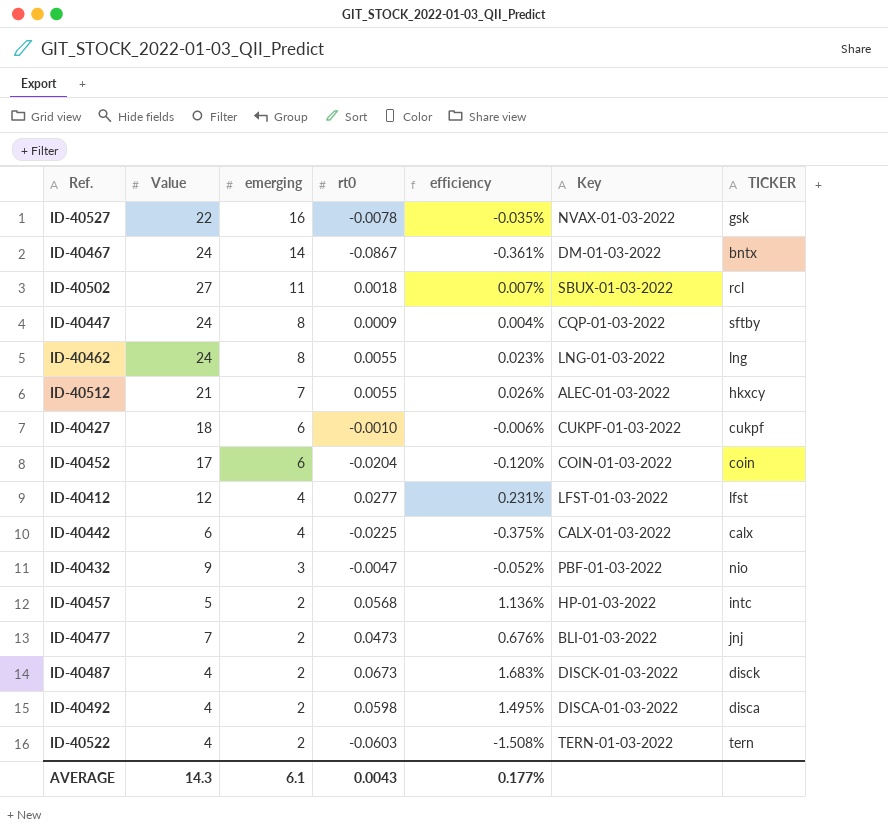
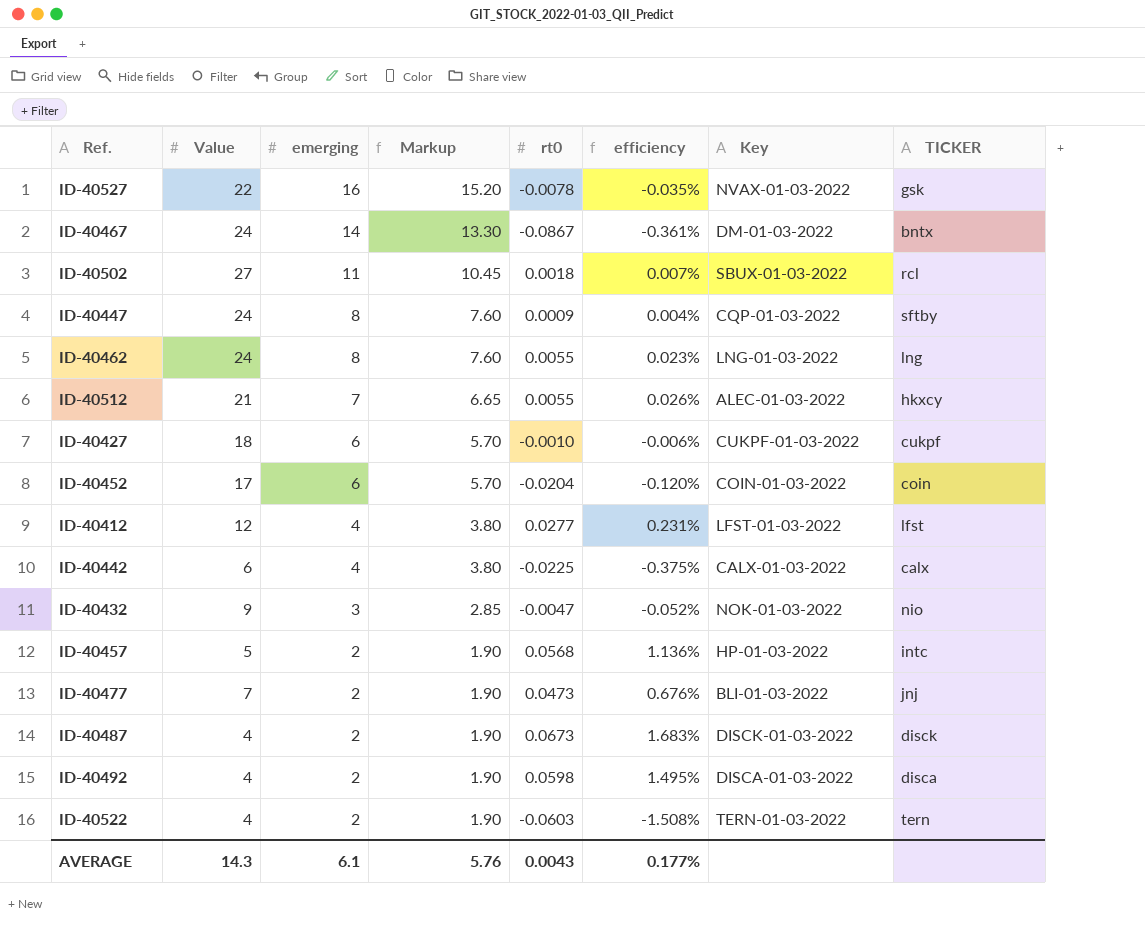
column Markup | formula: none -> [emerging] * 0.95
ID-40432 | Key: PBF-01-03-2022 -> NOK-01-03-2022

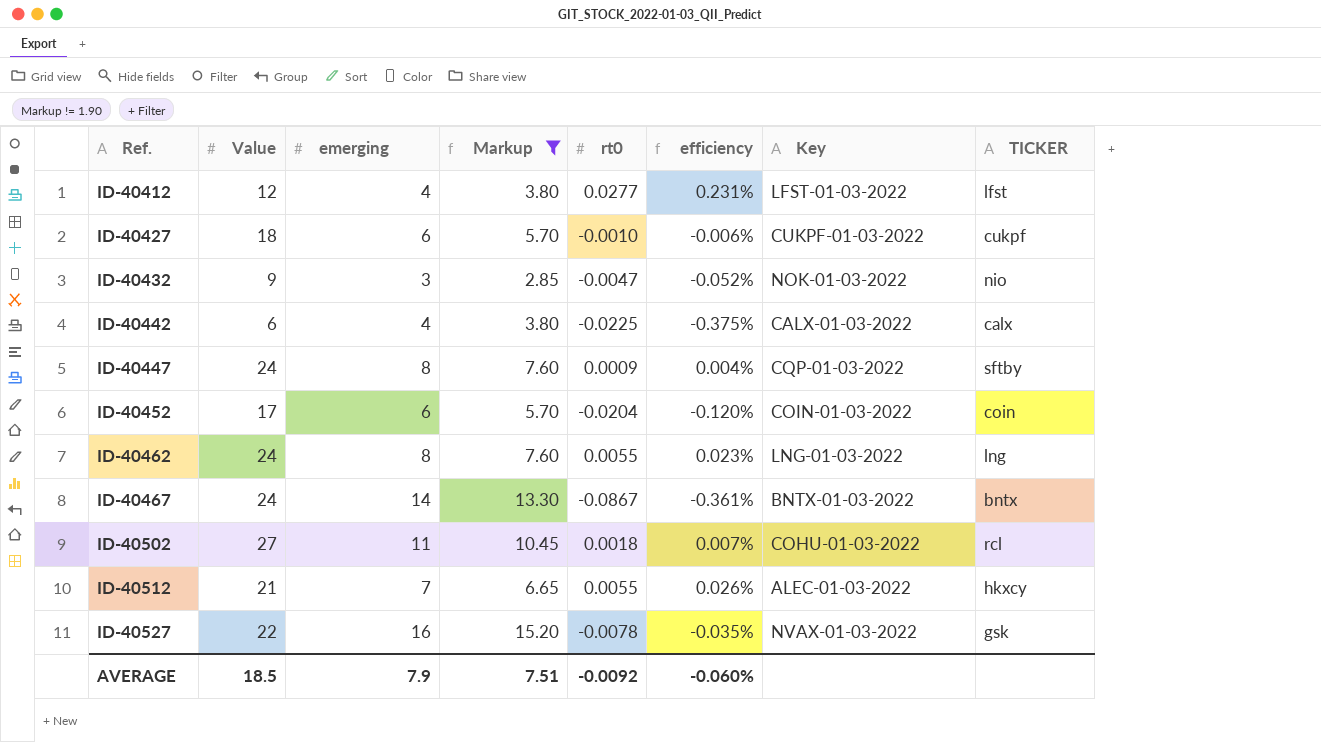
filter: none -> Markup != 1.90
row order: emerging descending -> Ref. ascending
ID-40467 | Key: DM-01-03-2022 -> BNTX-01-03-2022
ID-40502 | Key: SBUX-01-03-2022 -> COHU-01-03-2022
AVERAGE | Value: 14.3 -> 18.5
AVERAGE | emerging: 6.1 -> 7.9
AVERAGE | Markup: 5.76 -> 7.51
AVERAGE | rt0: 0.0043 -> -0.0092
AVERAGE | efficiency: 0.177% -> -0.060%

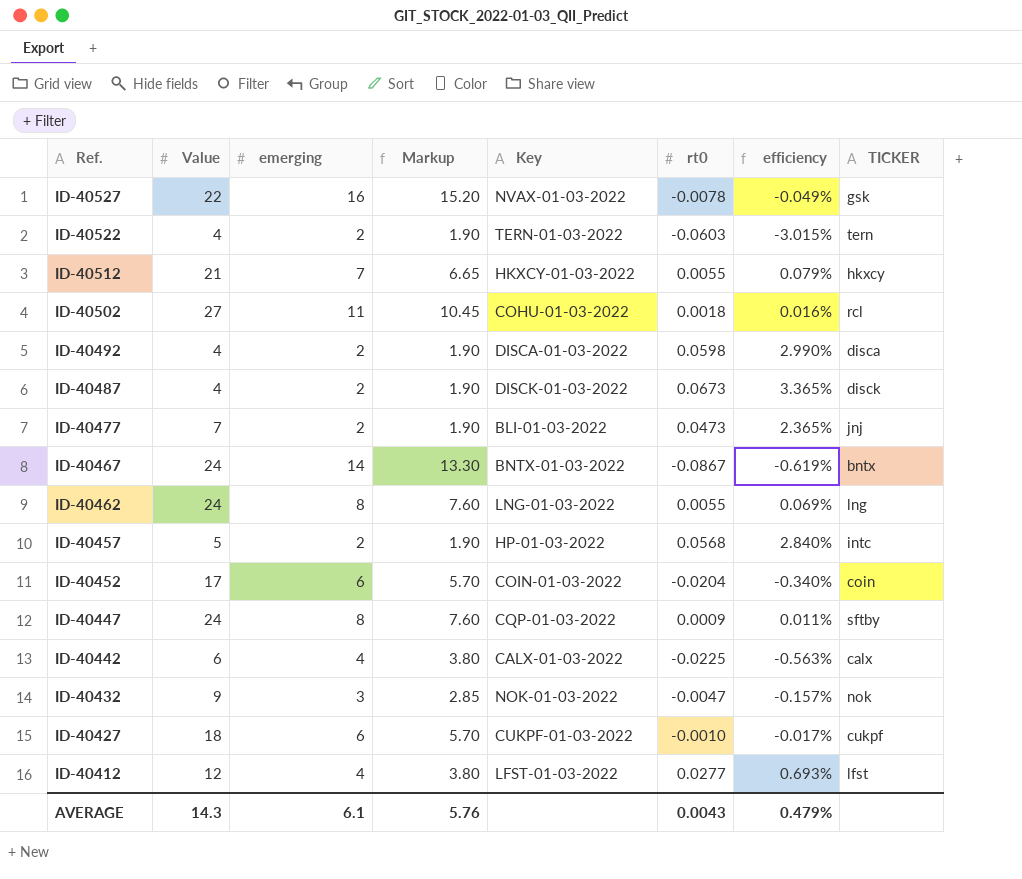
filter: Markup != 1.90 -> none
row order: Ref. ascending -> Ref. descending
column Key | position: 7 -> 5
column efficiency | formula: [rt0] / [Value] -> [rt0] / [emerging]
ID-40512 | Key: ALEC-01-03-2022 -> HKXCY-01-03-2022
ID-40432 | TICKER: nio -> nok
AVERAGE | Value: 18.5 -> 14.3
AVERAGE | emerging: 7.9 -> 6.1
AVERAGE | Markup: 7.51 -> 5.76
AVERAGE | rt0: -0.0092 -> 0.0043
AVERAGE | efficiency: -0.060% -> 0.479%

